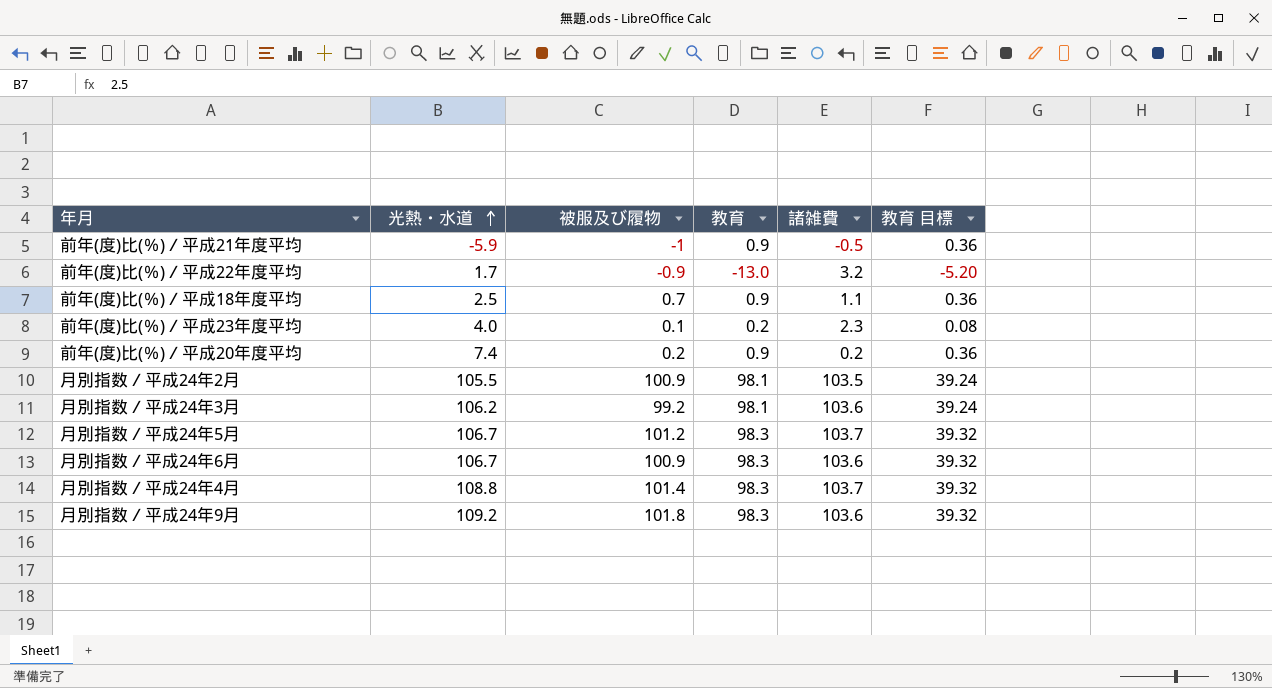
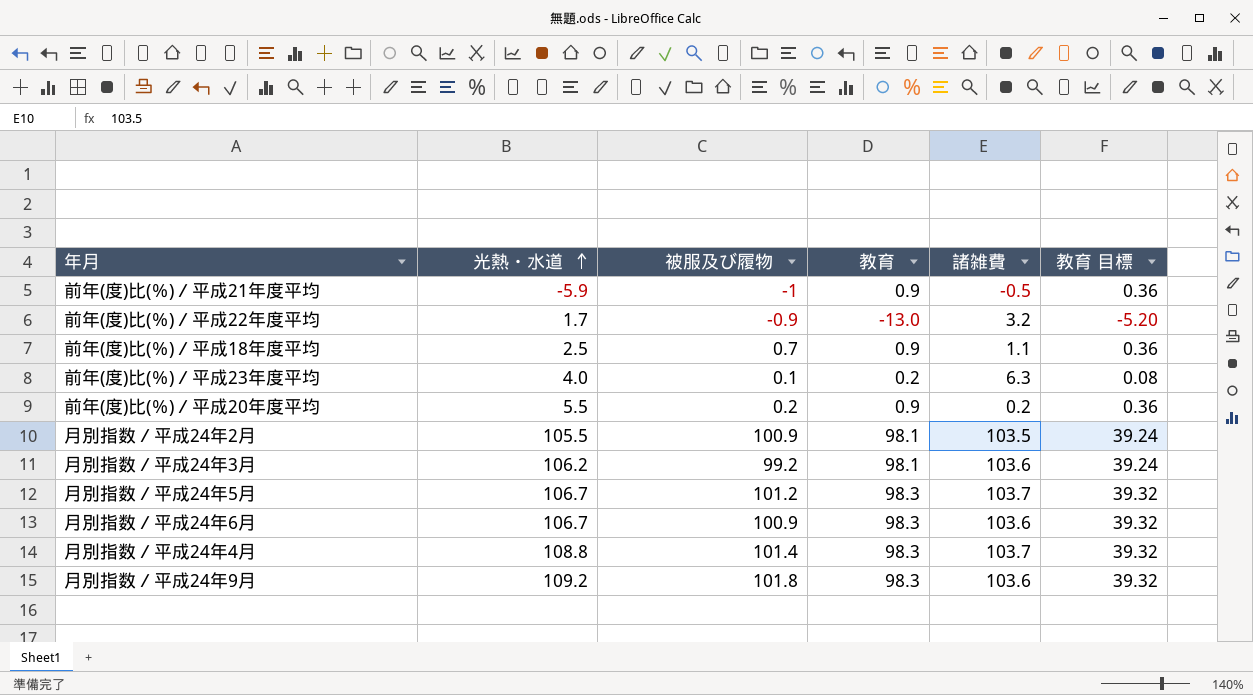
前年(度)比(％)／平成23年度平均 | 諸雑費: 2.3 -> 6.3
前年(度)比(％)／平成20年度平均 | 光熱・水道: 7.4 -> 5.5

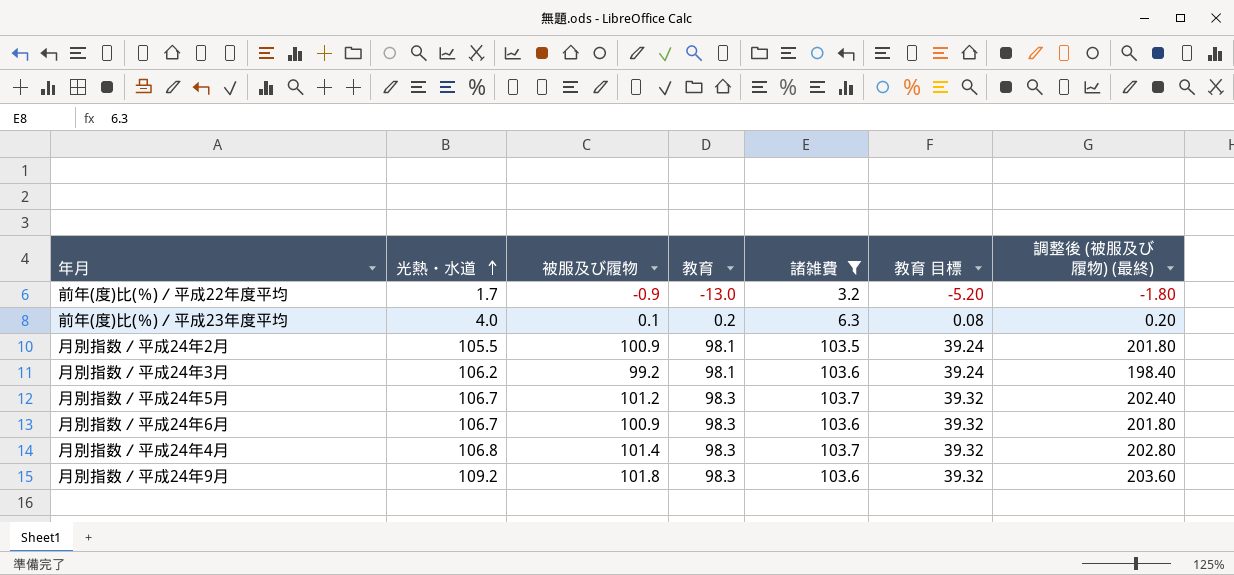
filter: none -> 諸雑費 >= 3.2
column 調整後 (被服及び履物) (最終) | formula: none -> [被服及び履物] * 2
月別指数／平成24年4月 | 光熱・水道: 108.8 -> 106.8

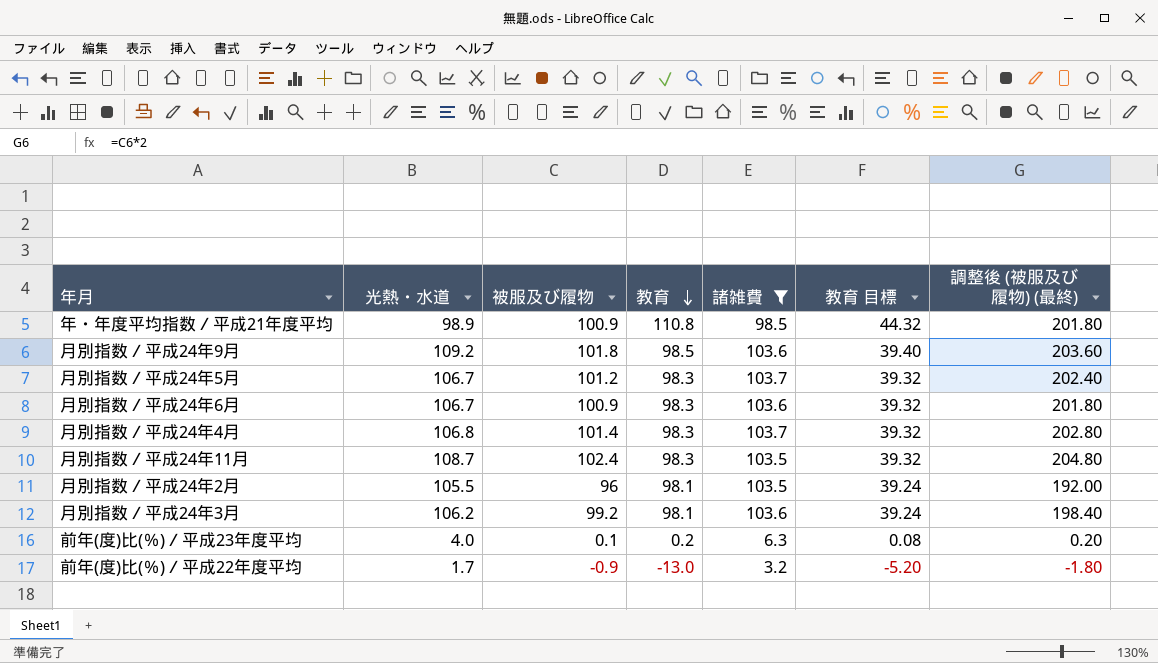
row order: 光熱・水道 ascending -> 教育 descending
row 年・年度平均指数／平成21年度平均: none -> 98.9 | 100.9 | 110.8 | 98.5 | 44.32 | 201.80
月別指数／平成24年9月 | 教育: 98.3 -> 98.5
月別指数／平成24年9月 | 教育 目標: 39.32 -> 39.40
row 月別指数／平成24年11月: none -> 108.7 | 102.4 | 98.3 | 103.5 | 39.32 | 204.80
月別指数／平成24年2月 | 被服及び履物: 100.9 -> 96
月別指数／平成24年2月 | 調整後 (被服及び履物) (最終): 201.80 -> 192.00

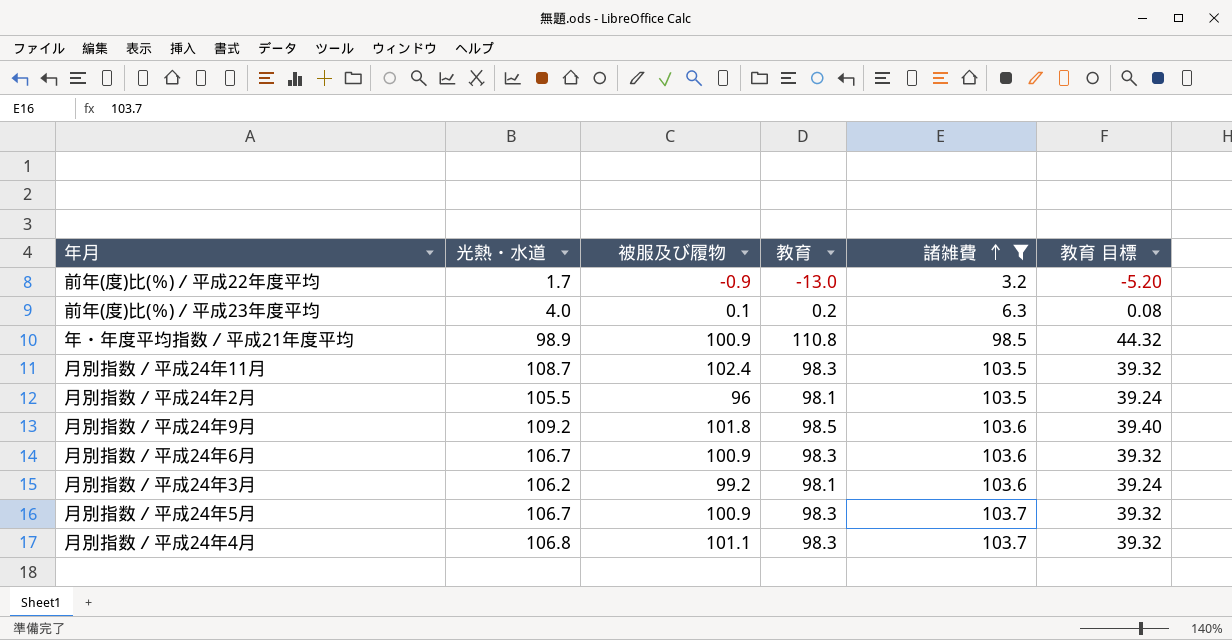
row order: 教育 descending -> 諸雑費 ascending
column 調整後 (被服及び履物) (最終) | formula: [被服及び履物] * 2 -> none
月別指数／平成24年5月 | 被服及び履物: 101.2 -> 100.9
月別指数／平成24年4月 | 被服及び履物: 101.4 -> 101.1

